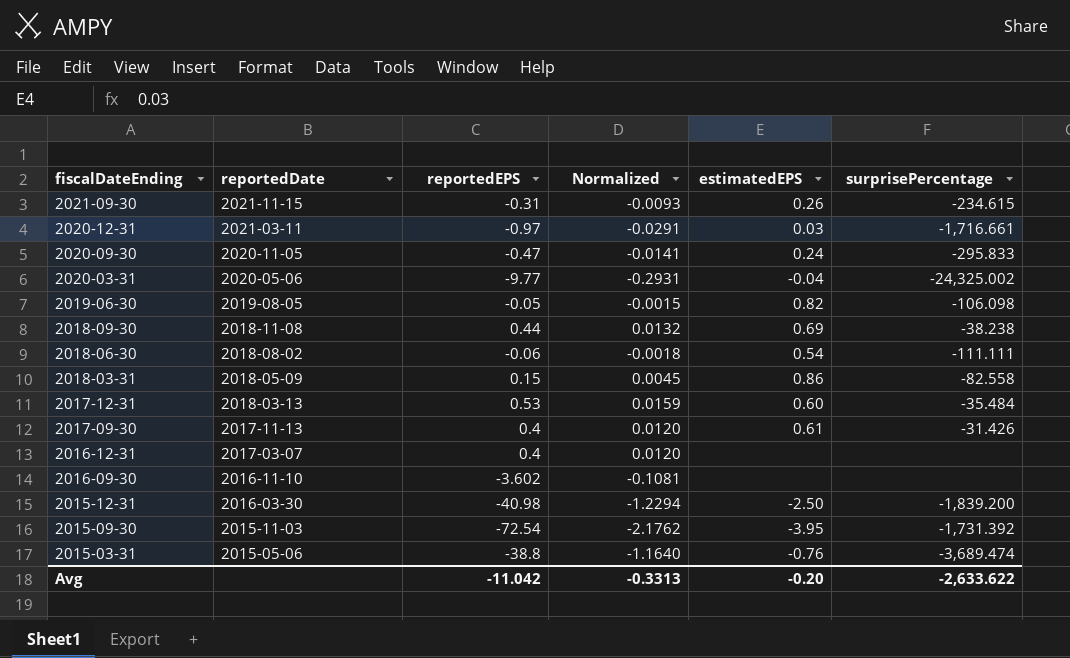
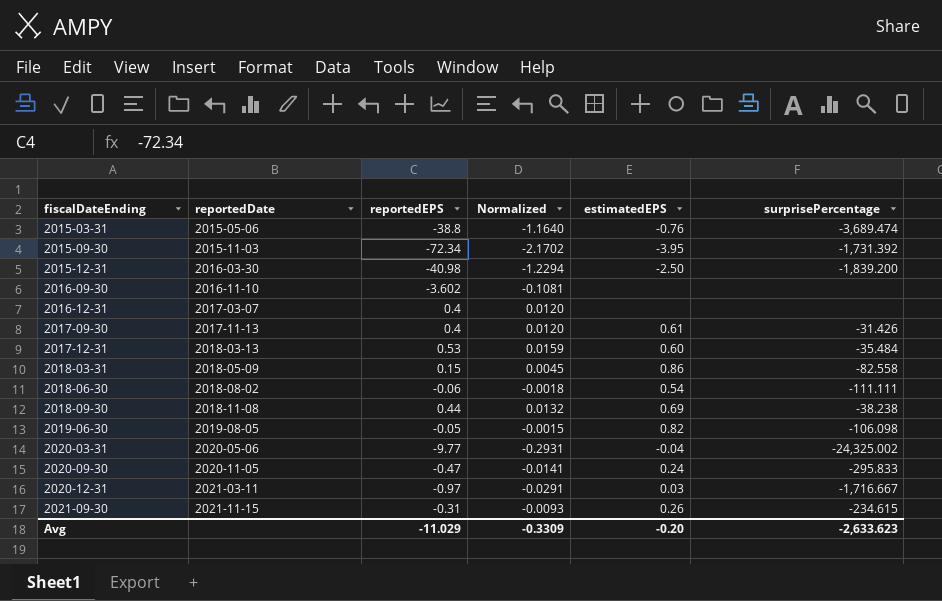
row order: fiscalDateEnding descending -> fiscalDateEnding ascending
2015-09-30 | reportedEPS: -72.54 -> -72.34
2015-09-30 | Normalized: -2.1762 -> -2.1702
2020-12-31 | surprisePercentage: -1,716.661 -> -1,716.667
Avg | reportedEPS: -11.042 -> -11.029
Avg | Normalized: -0.3313 -> -0.3309
Avg | surprisePercentage: -2,633.622 -> -2,633.623

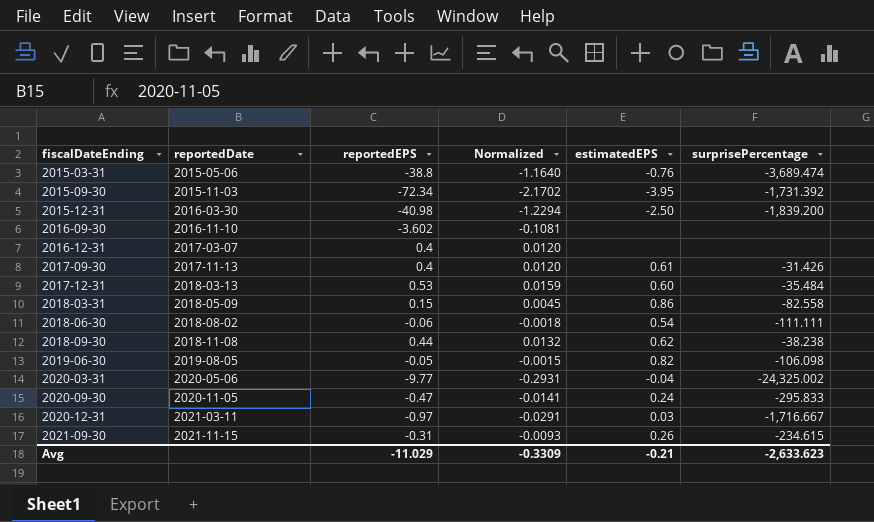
2018-09-30 | estimatedEPS: 0.69 -> 0.62
Avg | estimatedEPS: -0.20 -> -0.21

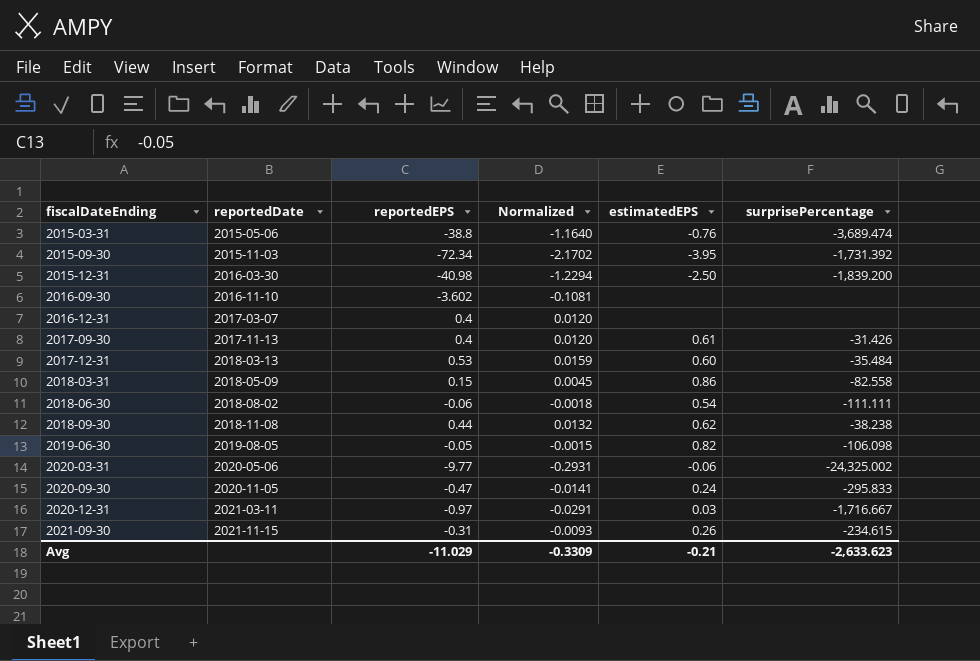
2020-03-31 | estimatedEPS: -0.04 -> -0.06

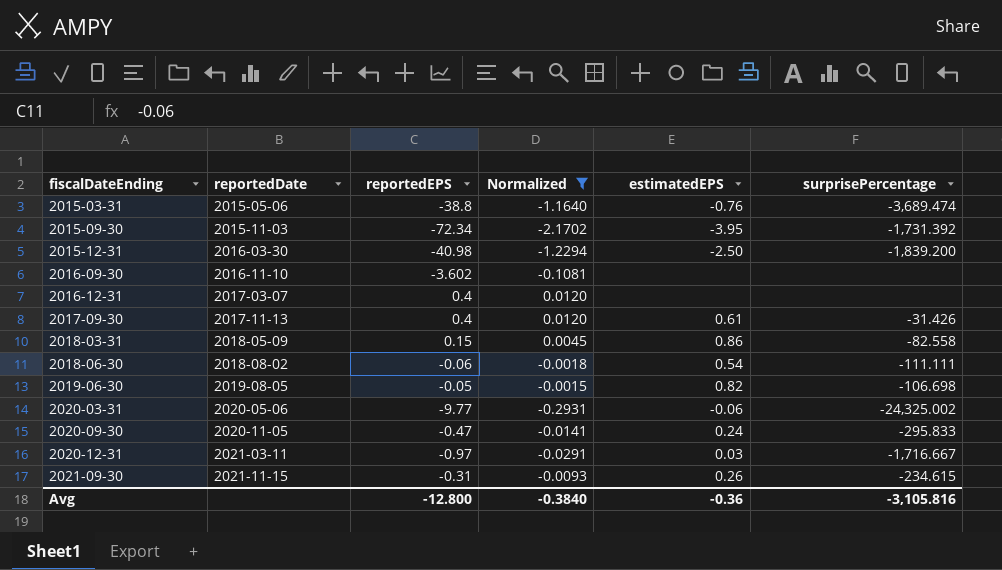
filter: none -> Normalized <= 0.0120
2019-06-30 | surprisePercentage: -106.098 -> -106.698
Avg | reportedEPS: -11.029 -> -12.800
Avg | Normalized: -0.3309 -> -0.3840
Avg | estimatedEPS: -0.21 -> -0.36
Avg | surprisePercentage: -2,633.623 -> -3,105.816

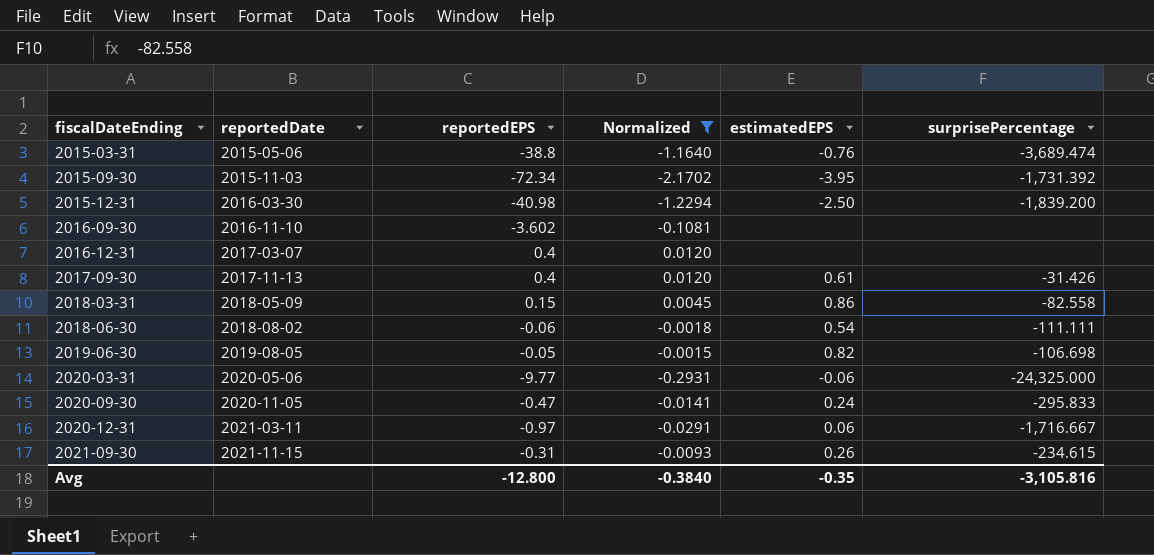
2020-03-31 | surprisePercentage: -24,325.002 -> -24,325.000
2020-12-31 | estimatedEPS: 0.03 -> 0.06
Avg | estimatedEPS: -0.36 -> -0.35

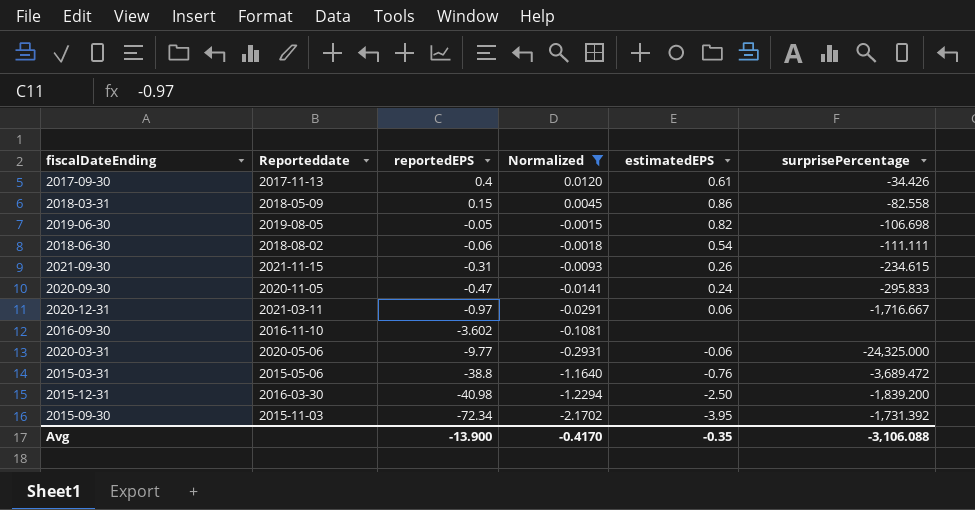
row order: fiscalDateEnding ascending -> reportedEPS descending
column name: reportedDate -> Reporteddate
row 2016-12-31: 2017-03-07 | 0.4 | 0.0120 | none | none -> none
2017-09-30 | surprisePercentage: -31.426 -> -34.426
2015-03-31 | surprisePercentage: -3,689.474 -> -3,689.472
Avg | reportedEPS: -12.800 -> -13.900
Avg | Normalized: -0.3840 -> -0.4170
Avg | surprisePercentage: -3,105.816 -> -3,106.088

